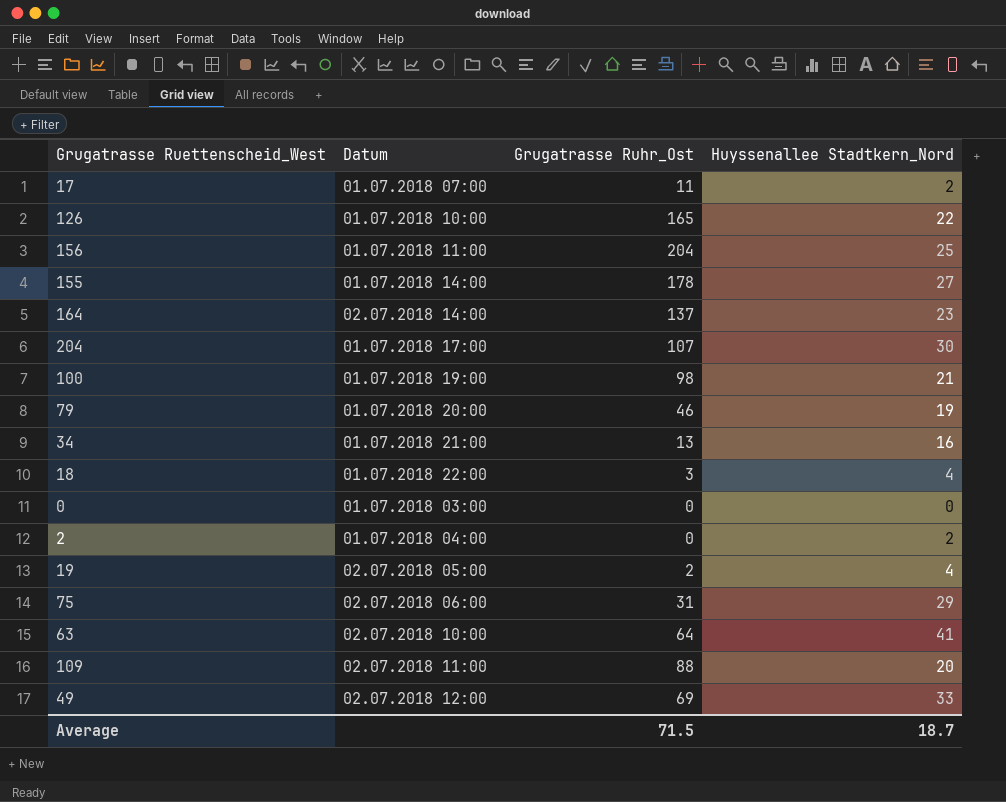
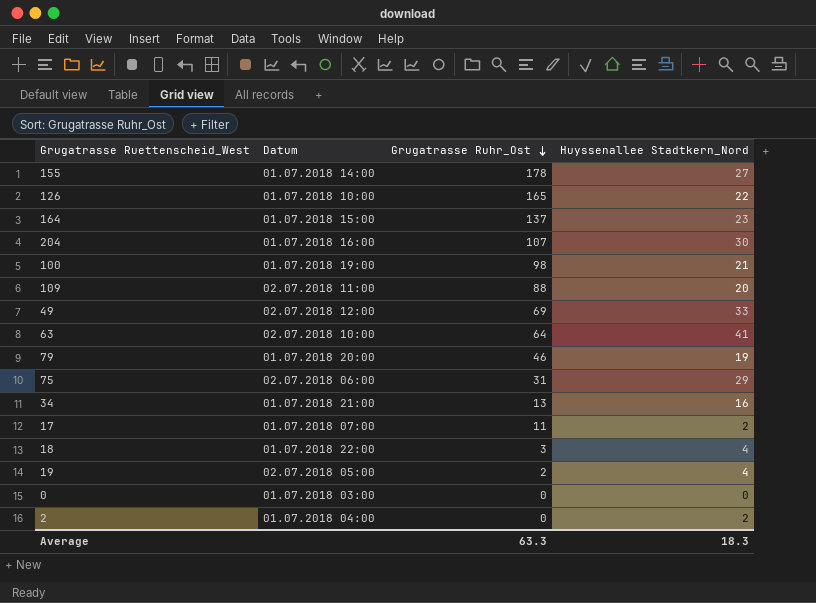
row order: none -> Grugatrasse Ruhr_Ost descending
row 156: 01.07.2018 11:00 | 204 | 25 -> none
164 | Datum: 02.07.2018 14:00 -> 01.07.2018 15:00
204 | Datum: 01.07.2018 17:00 -> 01.07.2018 16:00
Average | Grugatrasse Ruhr_Ost: 71.5 -> 63.3
Average | Huyssenallee Stadtkern_Nord: 18.7 -> 18.3

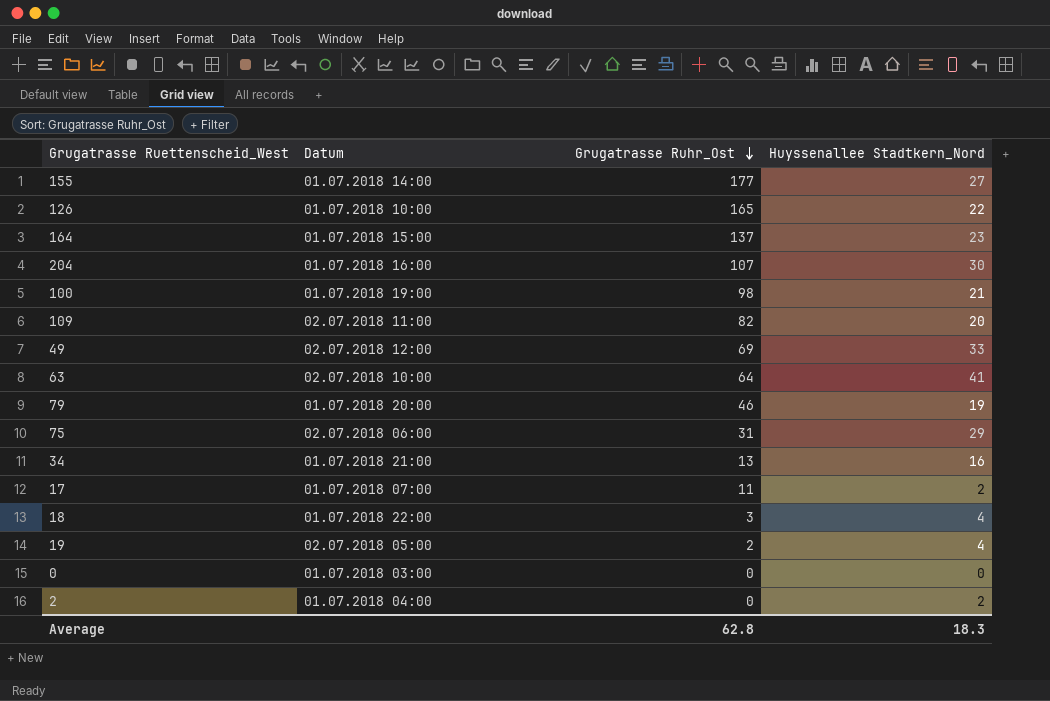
155 | Grugatrasse Ruhr_Ost: 178 -> 177
109 | Grugatrasse Ruhr_Ost: 88 -> 82
Average | Grugatrasse Ruhr_Ost: 63.3 -> 62.8

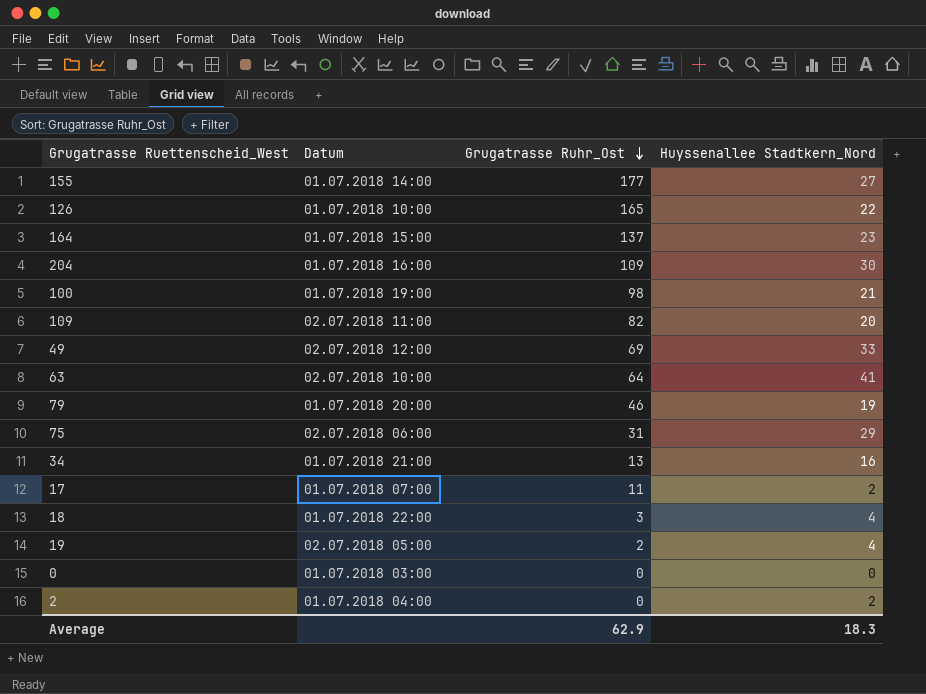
204 | Grugatrasse Ruhr_Ost: 107 -> 109
Average | Grugatrasse Ruhr_Ost: 62.8 -> 62.9

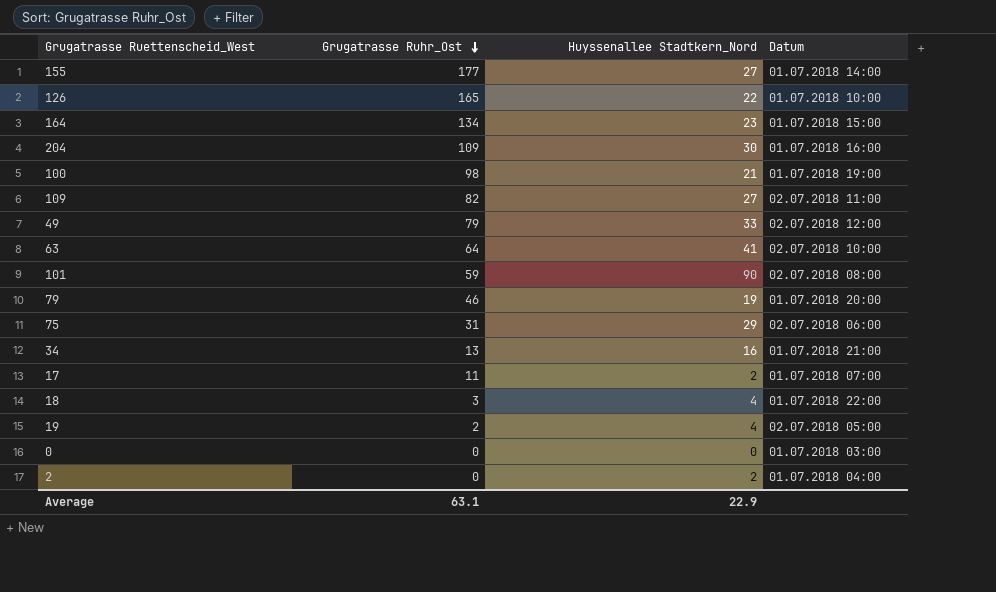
column Datum | position: 2 -> 4
164 | Grugatrasse Ruhr_Ost: 137 -> 134
109 | Huyssenallee Stadtkern_Nord: 20 -> 27
49 | Grugatrasse Ruhr_Ost: 69 -> 79
row 101: none -> 59 | 90 | 02.07.2018 08:00
Average | Grugatrasse Ruhr_Ost: 62.9 -> 63.1
Average | Huyssenallee Stadtkern_Nord: 18.3 -> 22.9

